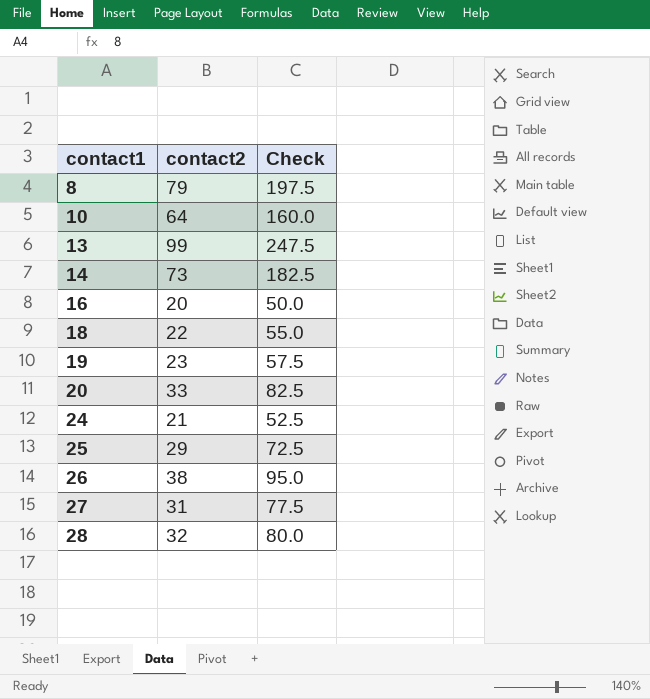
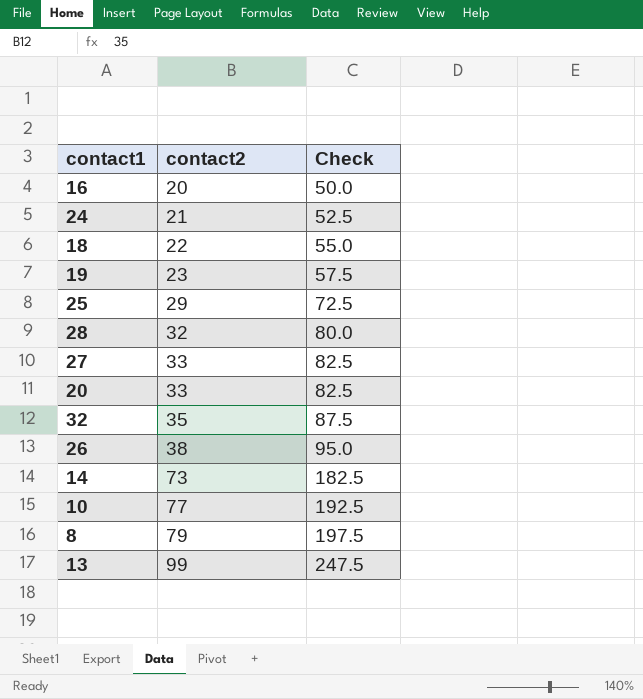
row order: contact1 ascending -> contact2 ascending
27 | contact2: 31 -> 33
27 | Check: 77.5 -> 82.5
row 32: none -> 35 | 87.5
10 | contact2: 64 -> 77
10 | Check: 160.0 -> 192.5

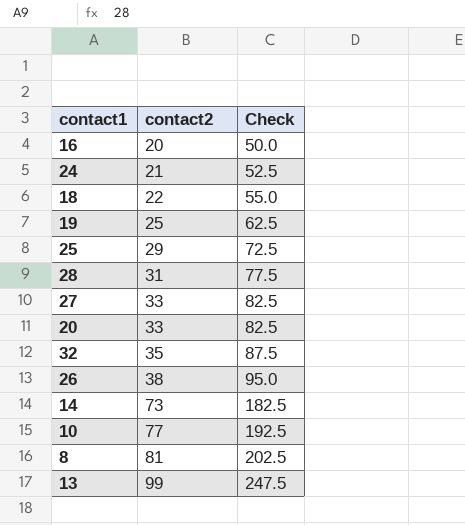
19 | contact2: 23 -> 25
19 | Check: 57.5 -> 62.5
28 | contact2: 32 -> 31
28 | Check: 80.0 -> 77.5
8 | contact2: 79 -> 81
8 | Check: 197.5 -> 202.5

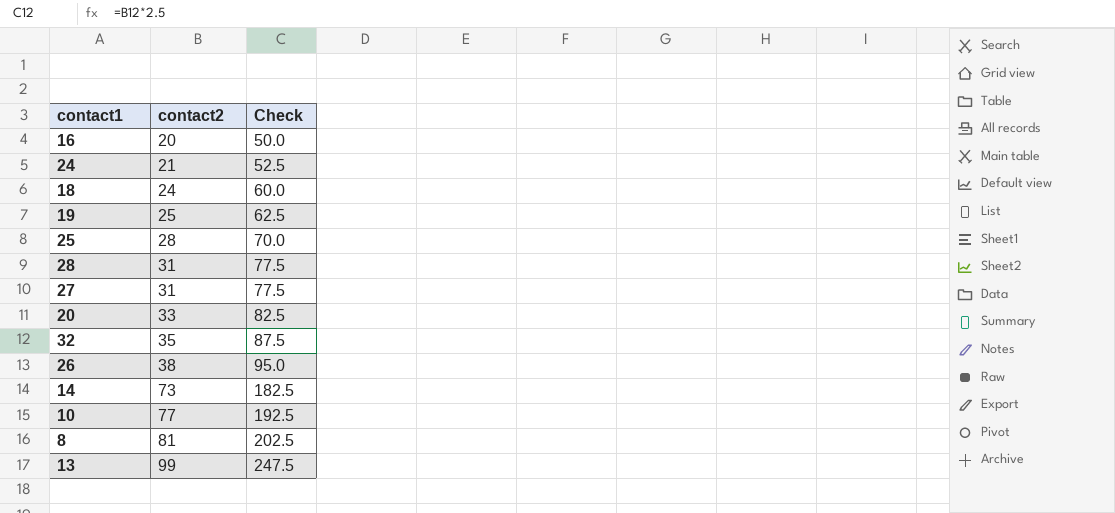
18 | contact2: 22 -> 24
18 | Check: 55.0 -> 60.0
25 | contact2: 29 -> 28
25 | Check: 72.5 -> 70.0
27 | contact2: 33 -> 31
27 | Check: 82.5 -> 77.5

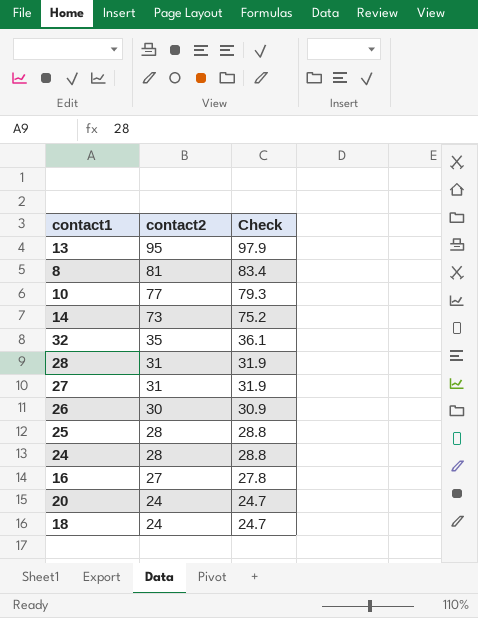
row order: contact2 ascending -> contact2 descending
column Check | formula: [contact2] * 2.5 -> [contact2] * 1.03
row 19: 25 | 62.5 -> none
13 | contact2: 99 -> 95
26 | contact2: 38 -> 30
24 | contact2: 21 -> 28
16 | contact2: 20 -> 27
20 | contact2: 33 -> 24

